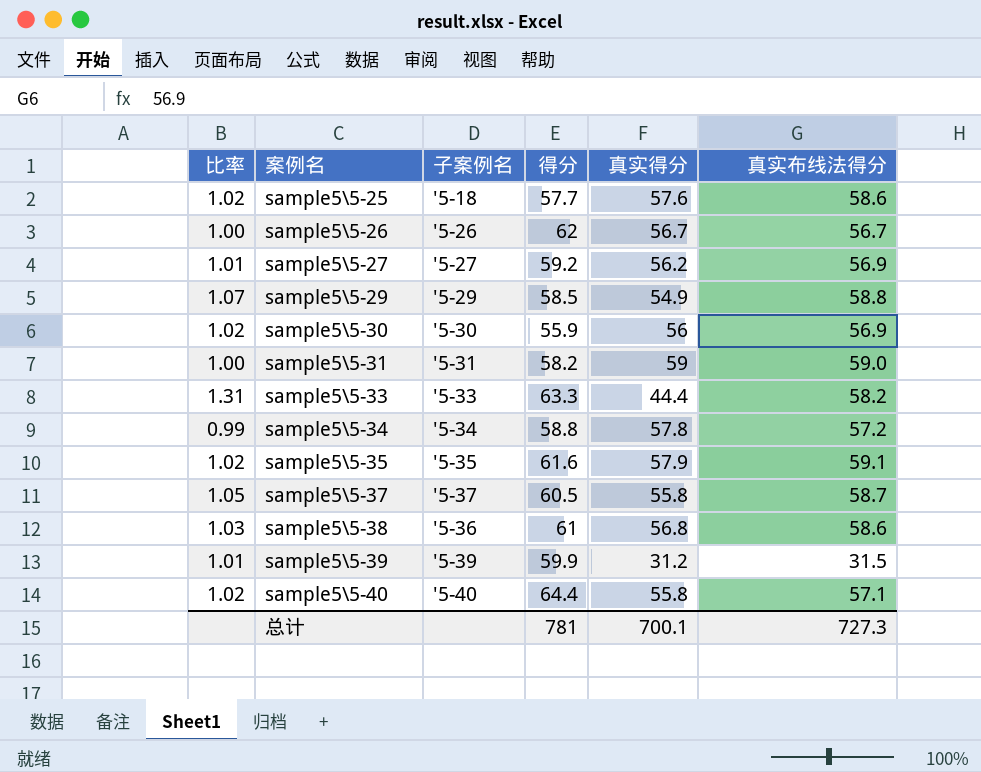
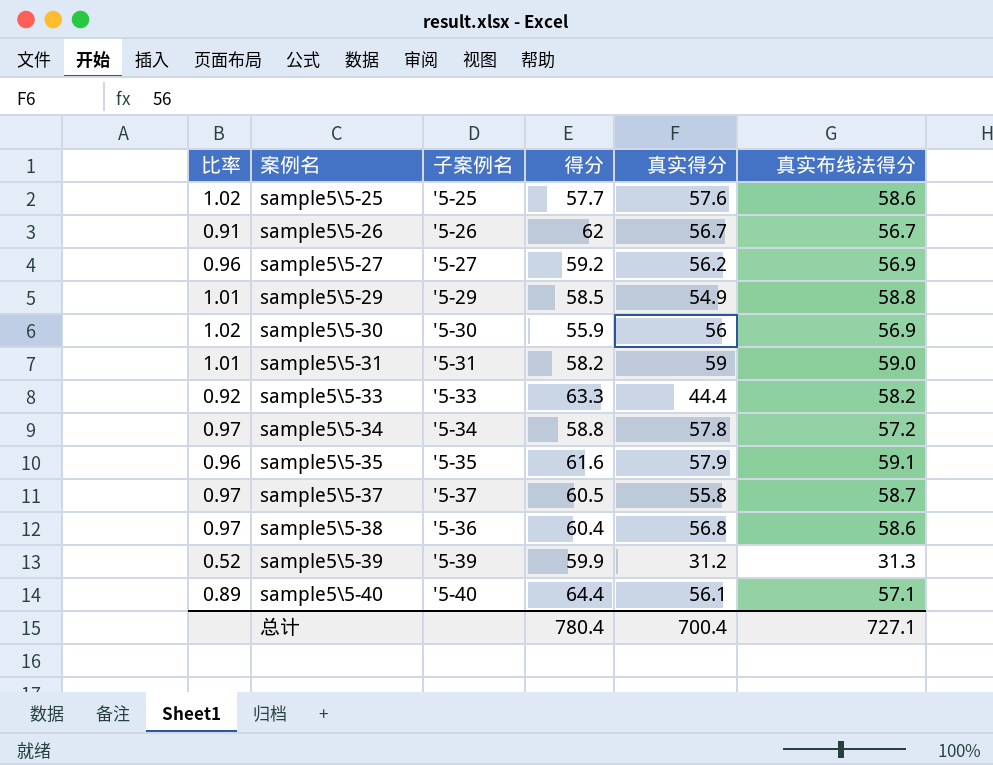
column 比率 | formula: [真实布线法得分] / [真实得分] -> [真实布线法得分] / [得分]
sample5\5-25 | 子案例名: '5-18 -> '5-25
sample5\5-38 | 得分: 61 -> 60.4
sample5\5-39 | 真实布线法得分: 31.5 -> 31.3
sample5\5-40 | 真实得分: 55.8 -> 56.1
总计 | 得分: 781 -> 780.4
总计 | 真实得分: 700.1 -> 700.4
总计 | 真实布线法得分: 727.3 -> 727.1

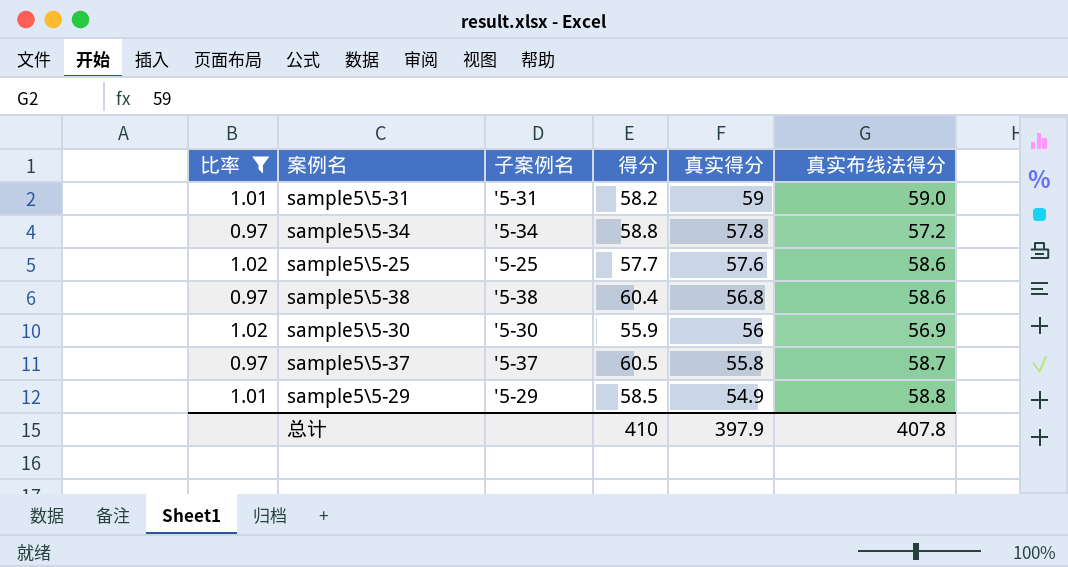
filter: none -> 比率 >= 0.97
row order: 案例名 ascending -> 真实得分 descending
sample5\5-38 | 子案例名: '5-36 -> '5-38
总计 | 得分: 780.4 -> 410
总计 | 真实得分: 700.4 -> 397.9
总计 | 真实布线法得分: 727.1 -> 407.8

